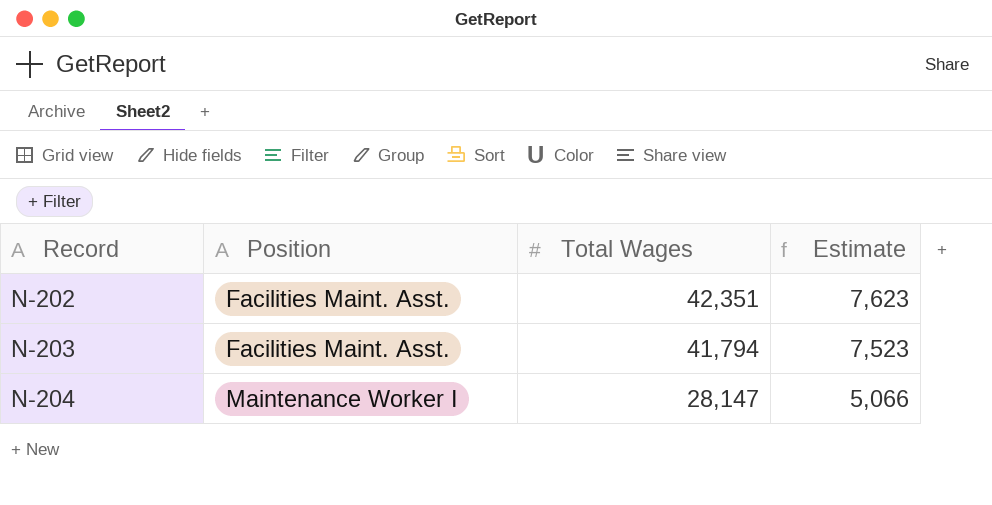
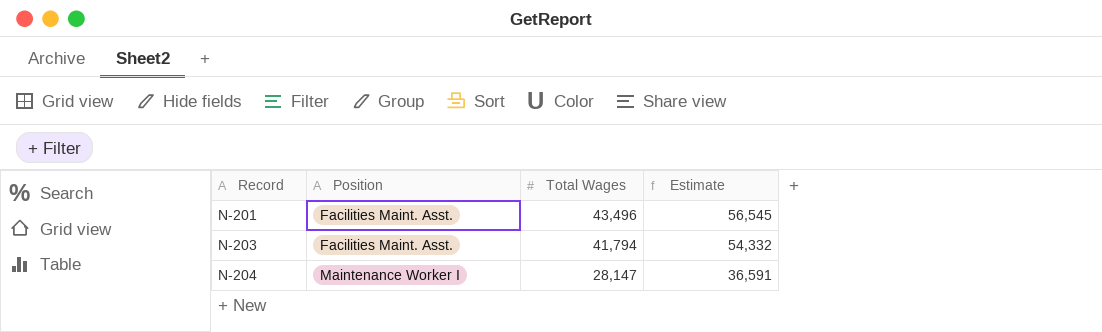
column Estimate | formula: [Total Wages] * 0.18 -> [Total Wages] * 1.3
row N-202: Facilities Maint. Asst. | 42,351 | 7,623 -> none
row N-201: none -> Facilities Maint. Asst. | 43,496 | 56,545

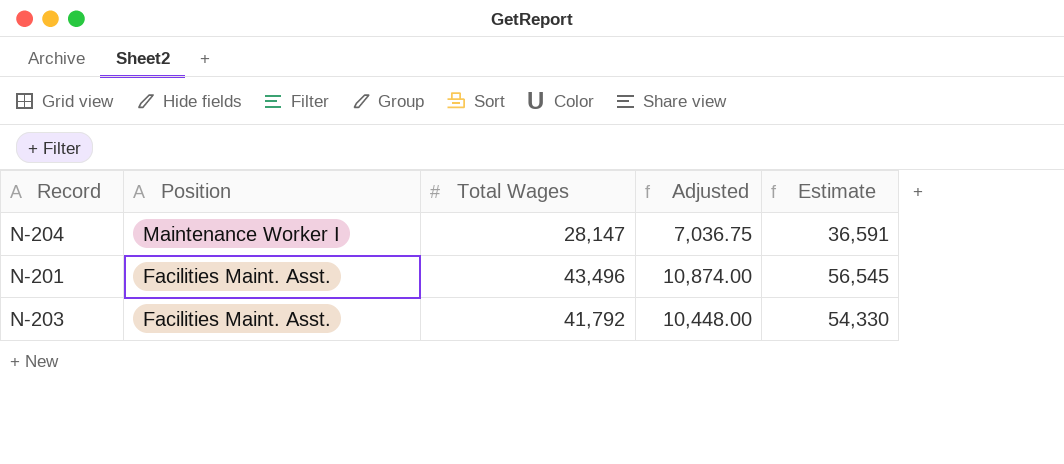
row order: Record ascending -> Position descending
column Adjusted | formula: none -> [Total Wages] * 0.25
N-203 | Total Wages: 41,794 -> 41,792
N-203 | Estimate: 54,332 -> 54,330

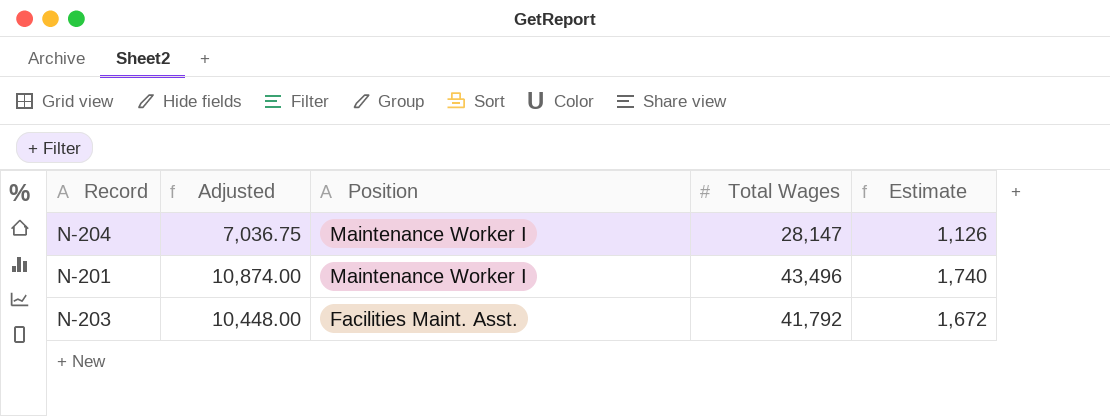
column Adjusted | position: 4 -> 2
column Estimate | formula: [Total Wages] * 1.3 -> [Total Wages] * 0.04
N-201 | Position: Facilities Maint. Asst. -> Maintenance Worker I

